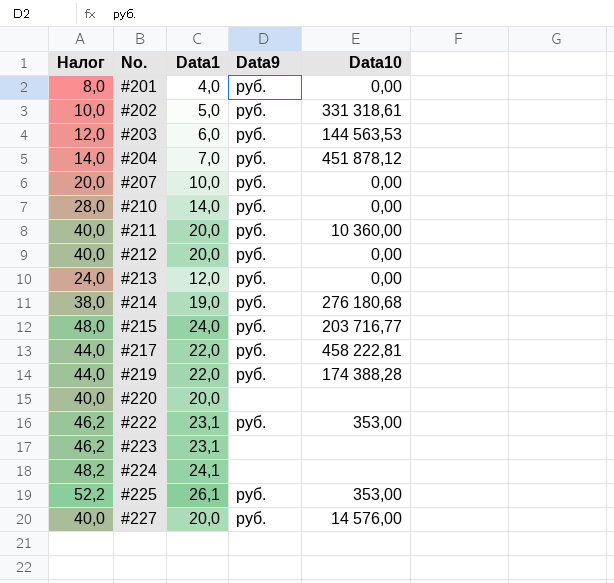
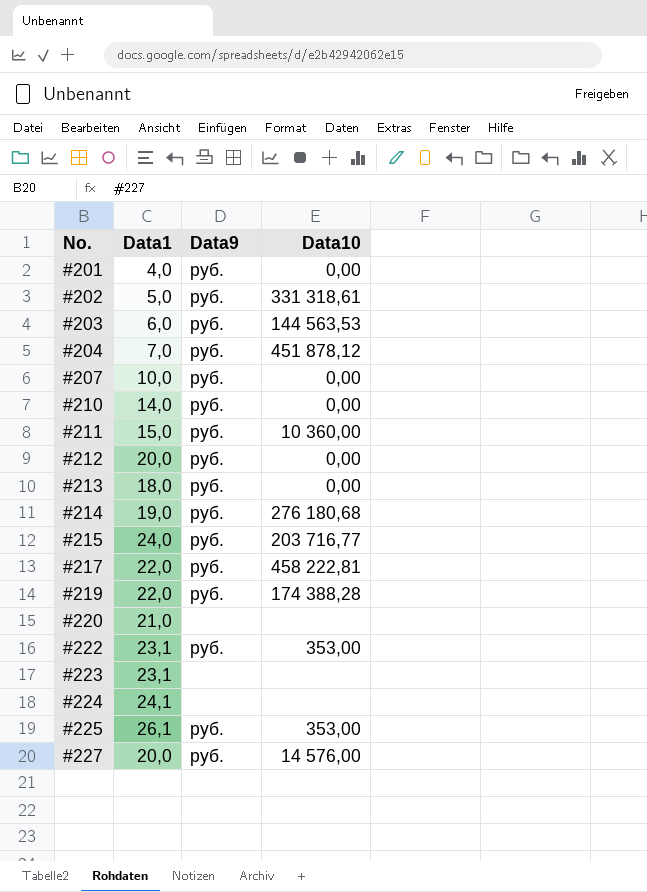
column Налог | formula: [Data1] * 2 -> none
#211 | Data1: 20,0 -> 15,0
#213 | Data1: 12,0 -> 18,0
#220 | Data1: 20,0 -> 21,0

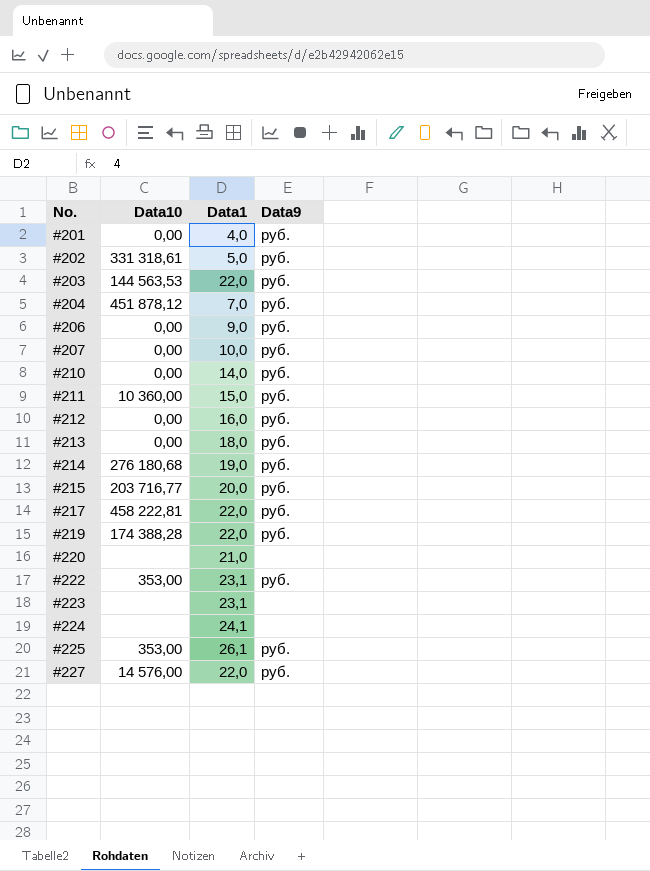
column Data10 | position: 4 -> 2
#203 | Data1: 6,0 -> 22,0
row #206: none -> 0,00 | 9,0 | руб.
#212 | Data1: 20,0 -> 16,0
#215 | Data1: 24,0 -> 20,0
#227 | Data1: 20,0 -> 22,0

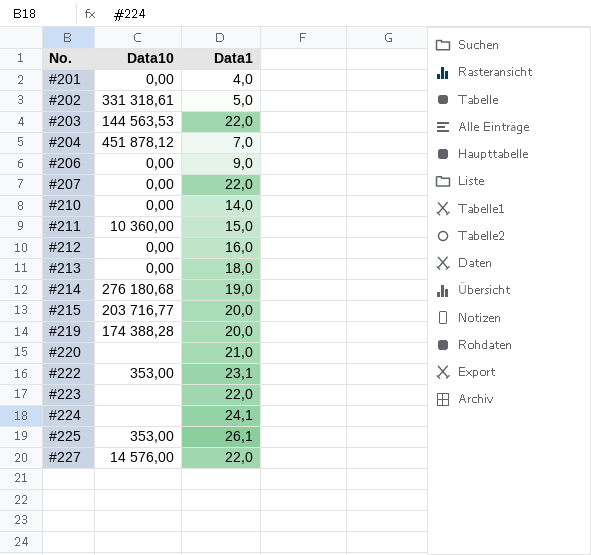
column Data9 | position: 4 -> none
row #217: 458 222,81 | 22,0 | руб. -> none
#207 | Data1: 10,0 -> 22,0
#219 | Data1: 22,0 -> 20,0
#223 | Data1: 23,1 -> 22,0

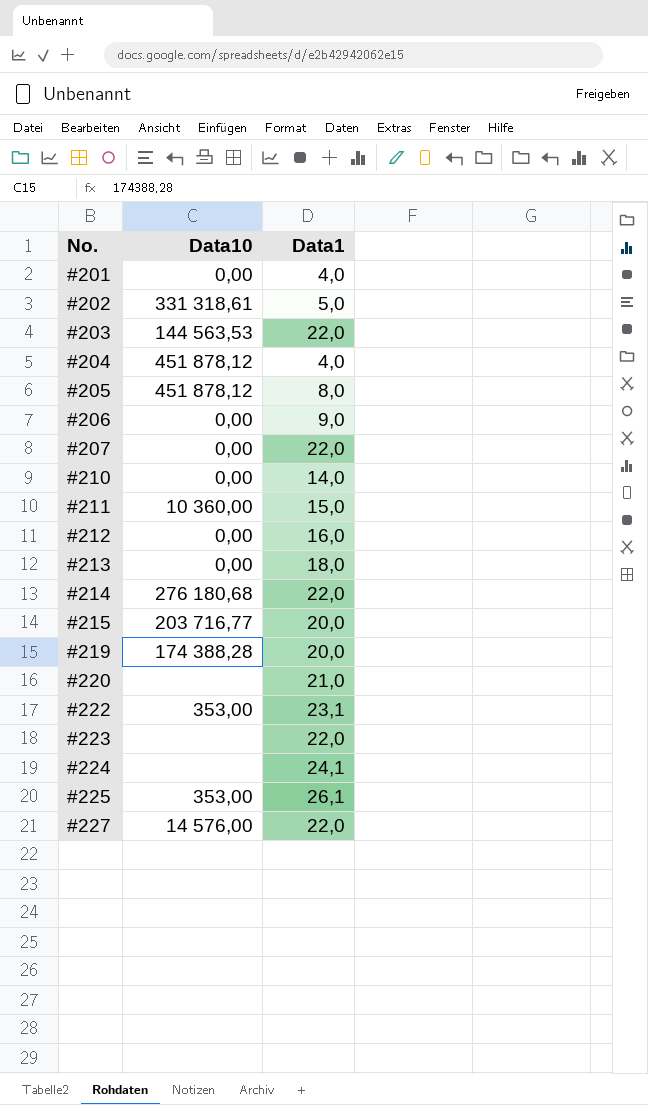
#204 | Data1: 7,0 -> 4,0
row #205: none -> 451 878,12 | 8,0
#214 | Data1: 19,0 -> 22,0

